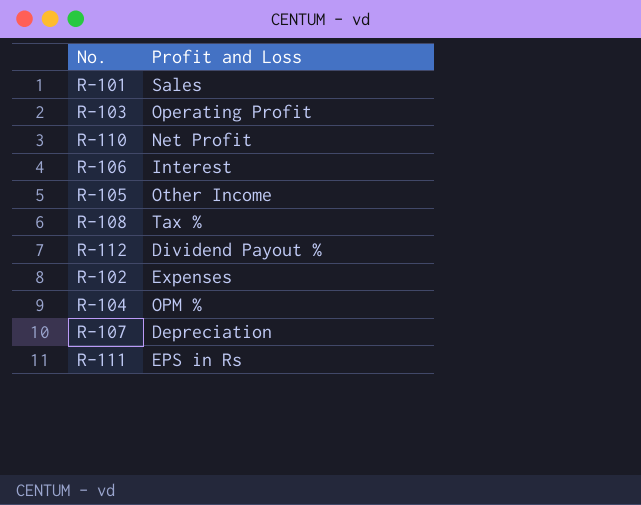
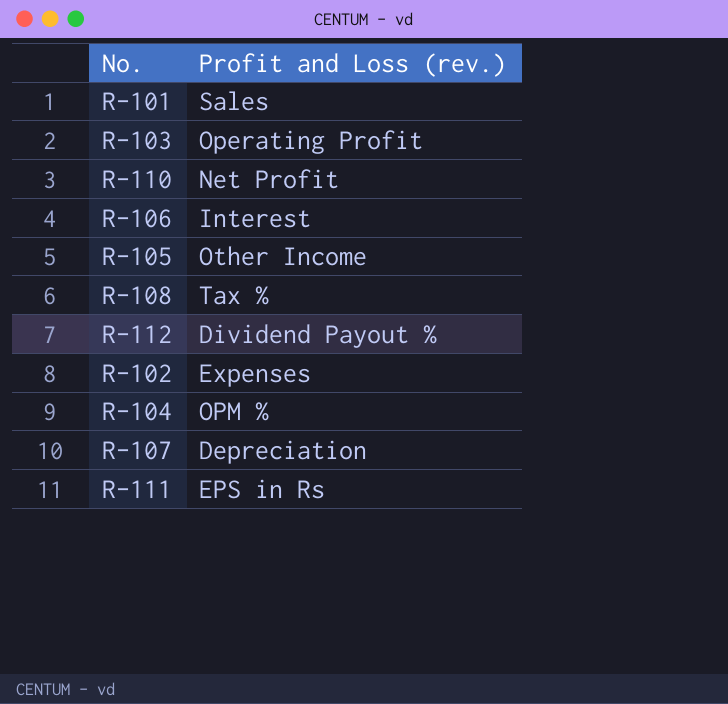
column name: Profit and Loss -> Profit and Loss (rev.)

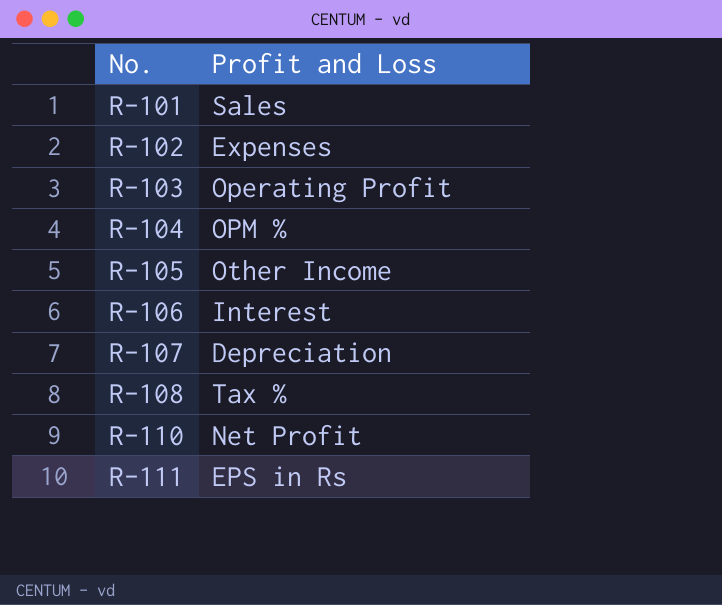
row order: none -> No. ascending
column name: Profit and Loss (rev.) -> Profit and Loss
row R-112: Dividend Payout % -> none

